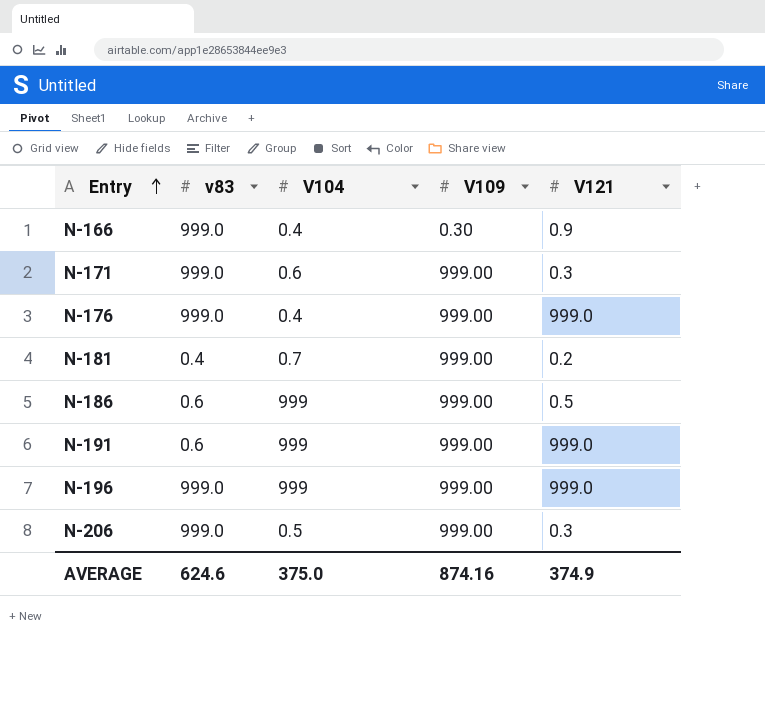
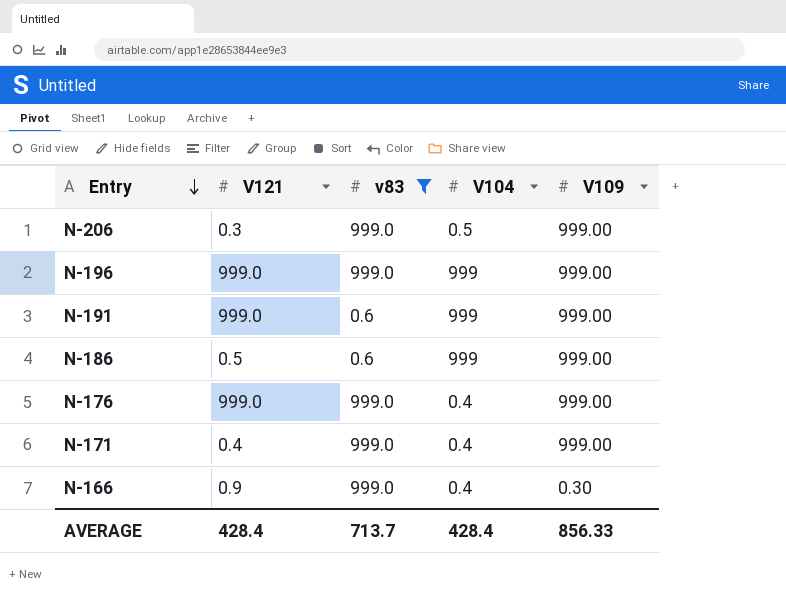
filter: none -> v83 != 0.4
row order: Entry ascending -> Entry descending
column V121 | position: 5 -> 2
N-171 | V121: 0.3 -> 0.4
N-171 | V104: 0.6 -> 0.4
AVERAGE | V121: 374.9 -> 428.4
AVERAGE | v83: 624.6 -> 713.7
AVERAGE | V104: 375.0 -> 428.4
AVERAGE | V109: 874.16 -> 856.33

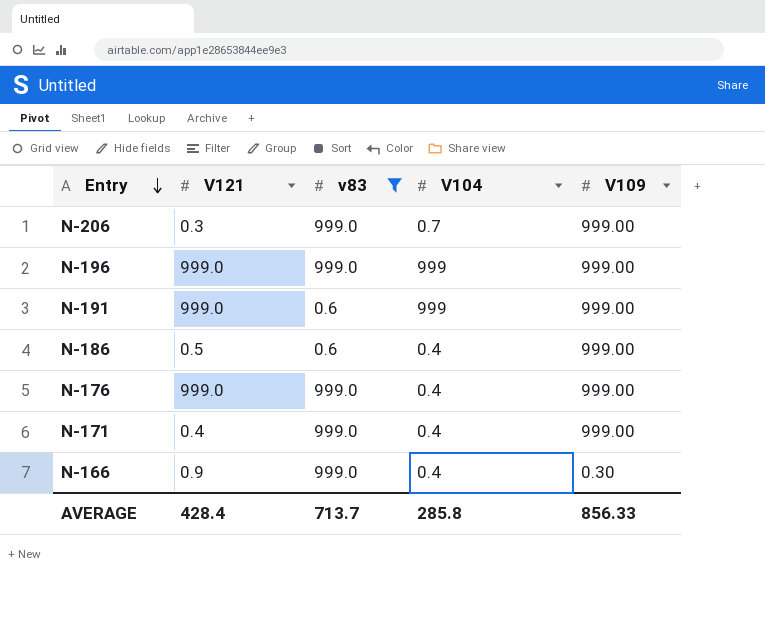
N-206 | V104: 0.5 -> 0.7
N-186 | V104: 999 -> 0.4
AVERAGE | V104: 428.4 -> 285.8

